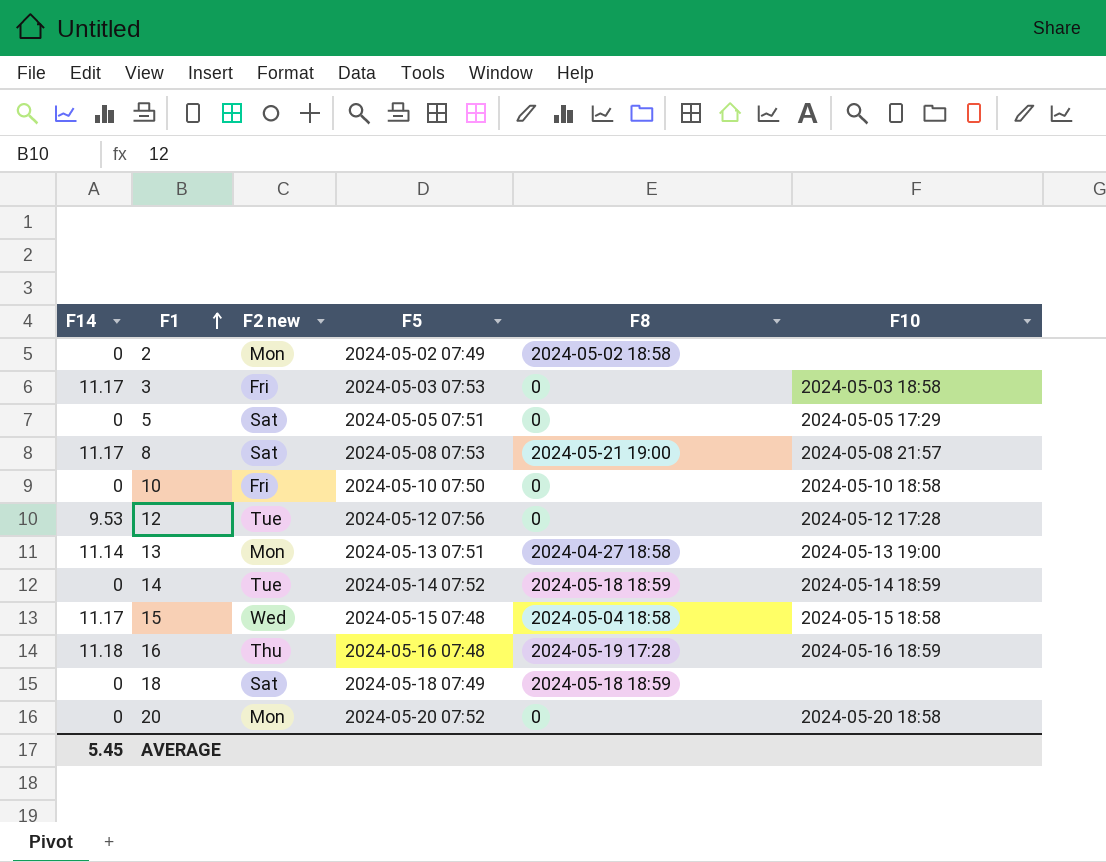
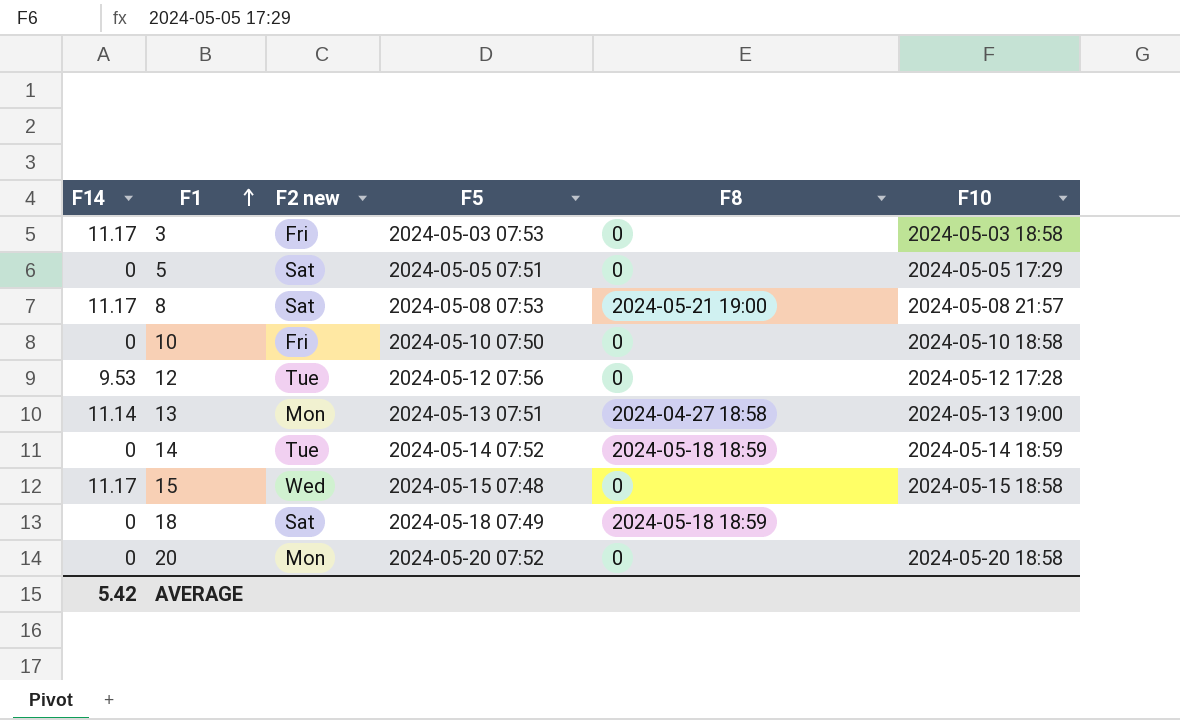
row 2: 0 | Mon | 2024-05-02 07:49 | 2024-05-02 18:58 | none -> none
row 16: 11.18 | Thu | 2024-05-16 07:48 | 2024-05-19 17:28 | 2024-05-16 18:59 -> none
15 | F8: 2024-05-04 18:58 -> 0
AVERAGE | F14: 5.45 -> 5.42

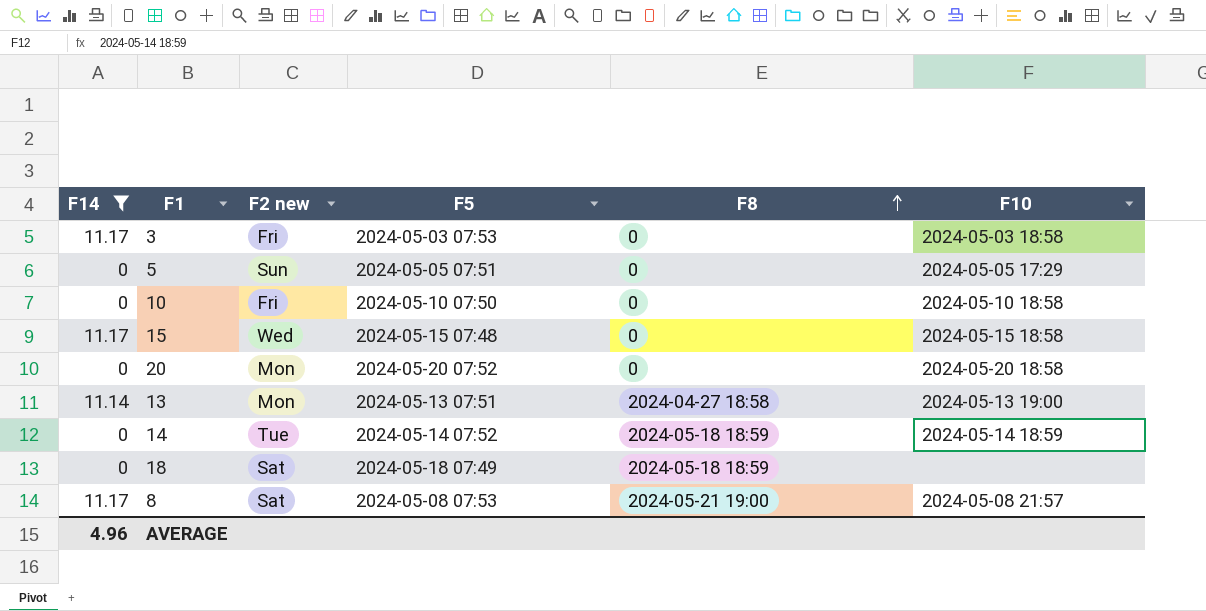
filter: none -> F14 != 9.53
row order: F1 ascending -> F8 ascending
5 | F2 new: Sat -> Sun
AVERAGE | F14: 5.42 -> 4.96

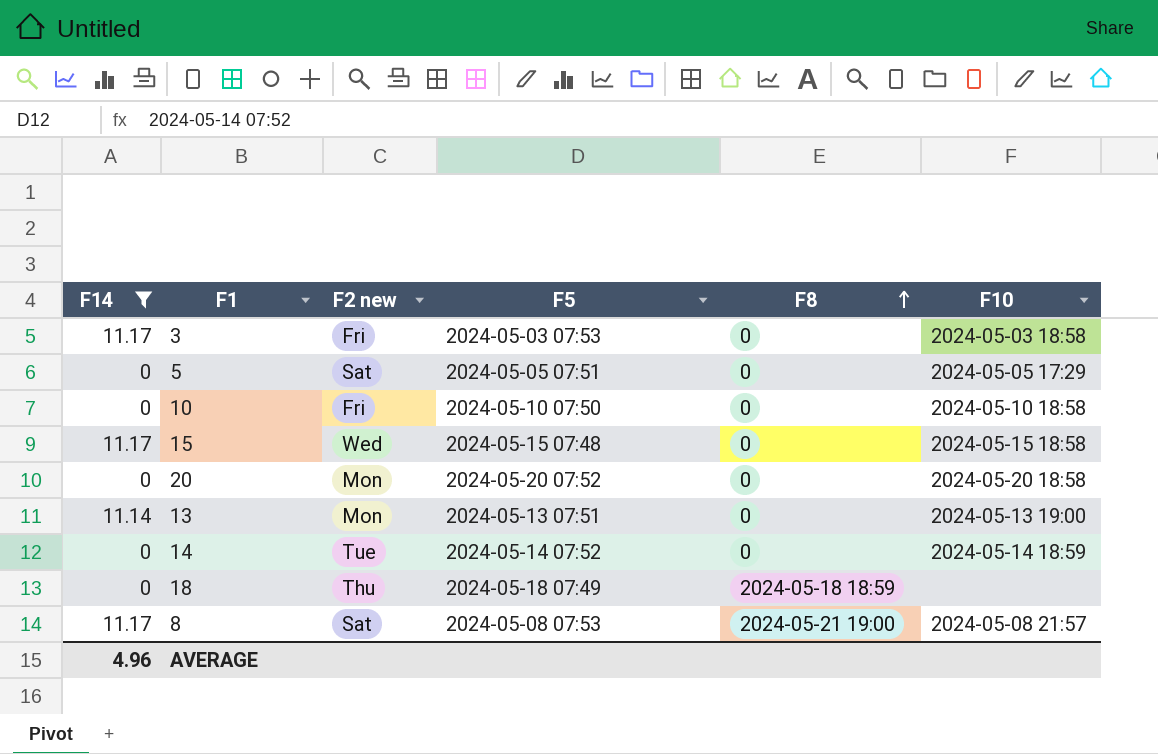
5 | F2 new: Sun -> Sat
13 | F8: 2024-04-27 18:58 -> 0
14 | F8: 2024-05-18 18:59 -> 0
18 | F2 new: Sat -> Thu

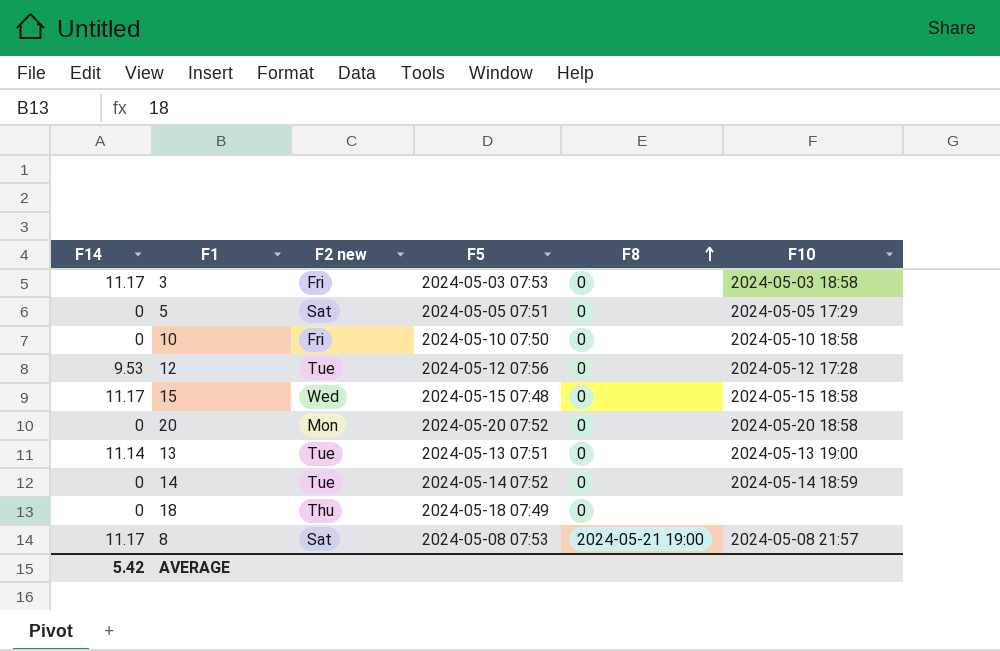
filter: F14 != 9.53 -> none
13 | F2 new: Mon -> Tue
18 | F8: 2024-05-18 18:59 -> 0
AVERAGE | F14: 4.96 -> 5.42

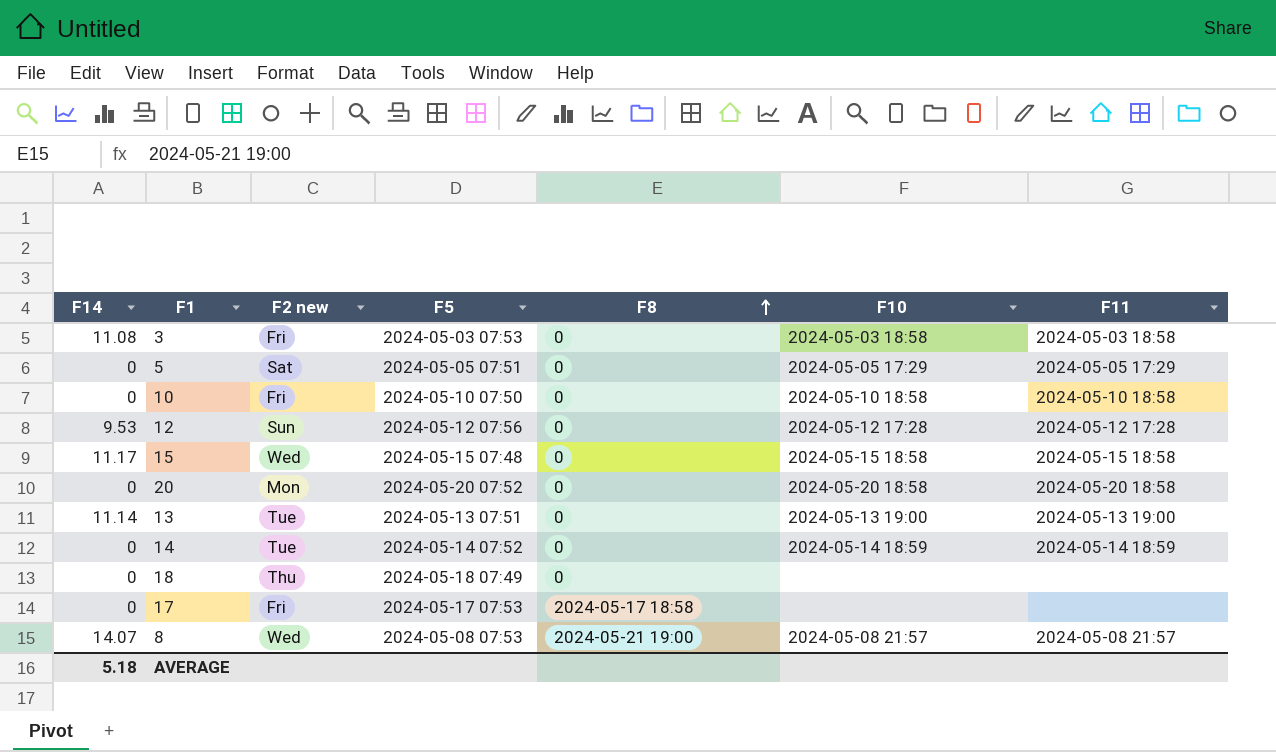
column F11 | position: none -> 7
3 | F14: 11.17 -> 11.08
12 | F2 new: Tue -> Sun
row 17: none -> 0 | Fri | 2024-05-17 07:53 | 2024-05-17 18:58 | none | none
8 | F14: 11.17 -> 14.07
8 | F2 new: Sat -> Wed
AVERAGE | F14: 5.42 -> 5.18

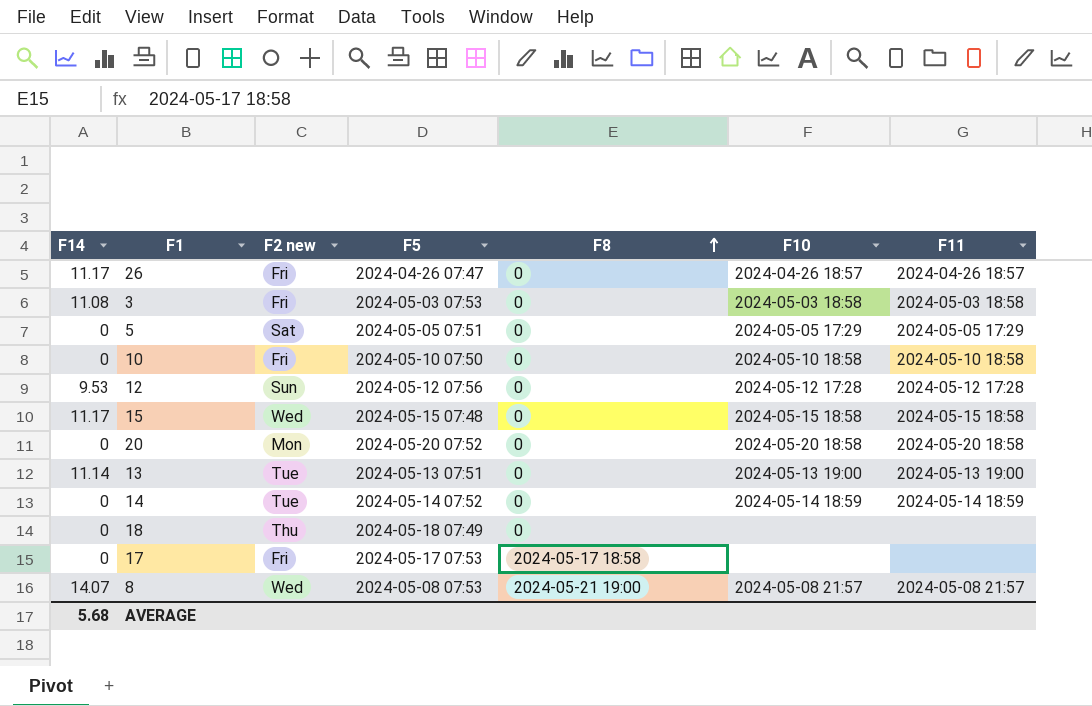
row 26: none -> 11.17 | Fri | 2024-04-26 07:47 | 0 | 2024-04-26 18:57 | 2024-04-26 18:57
AVERAGE | F14: 5.18 -> 5.68

